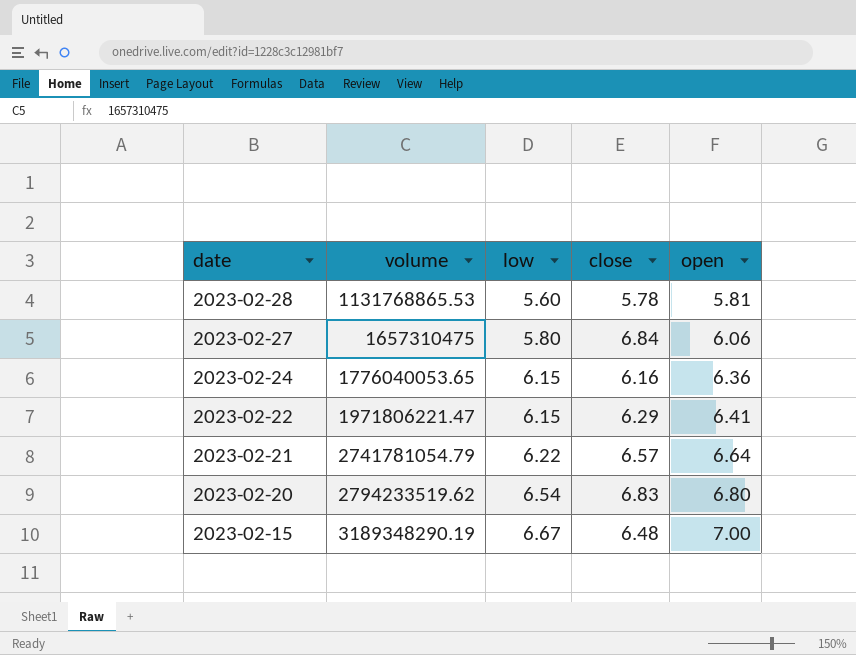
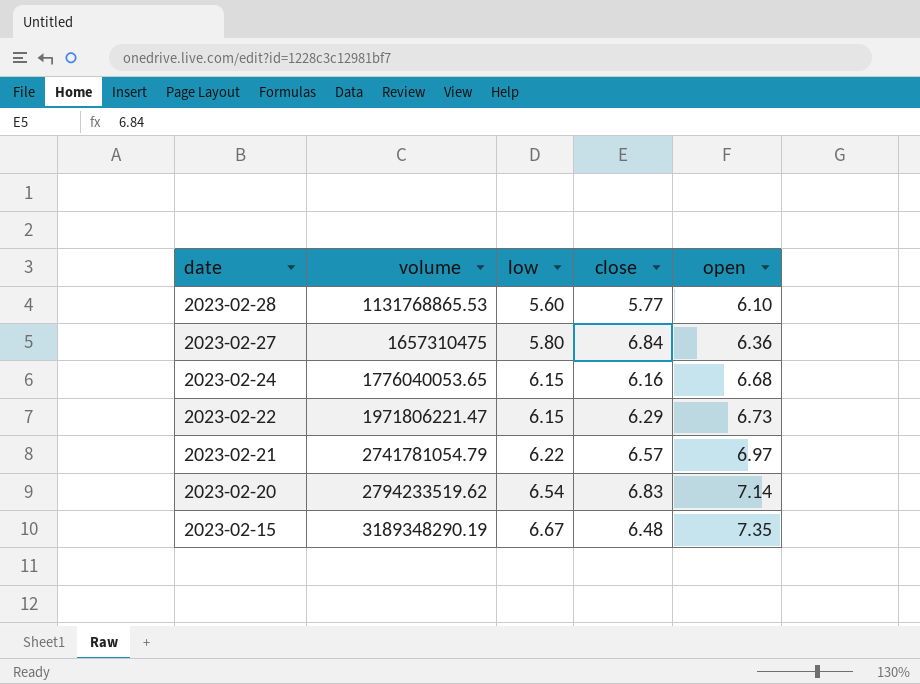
2023-02-28 | close: 5.78 -> 5.77
2023-02-28 | open: 5.81 -> 6.10
2023-02-27 | open: 6.06 -> 6.36
2023-02-24 | open: 6.36 -> 6.68
2023-02-22 | open: 6.41 -> 6.73
2023-02-21 | open: 6.64 -> 6.97
2023-02-20 | open: 6.80 -> 7.14
2023-02-15 | open: 7.00 -> 7.35

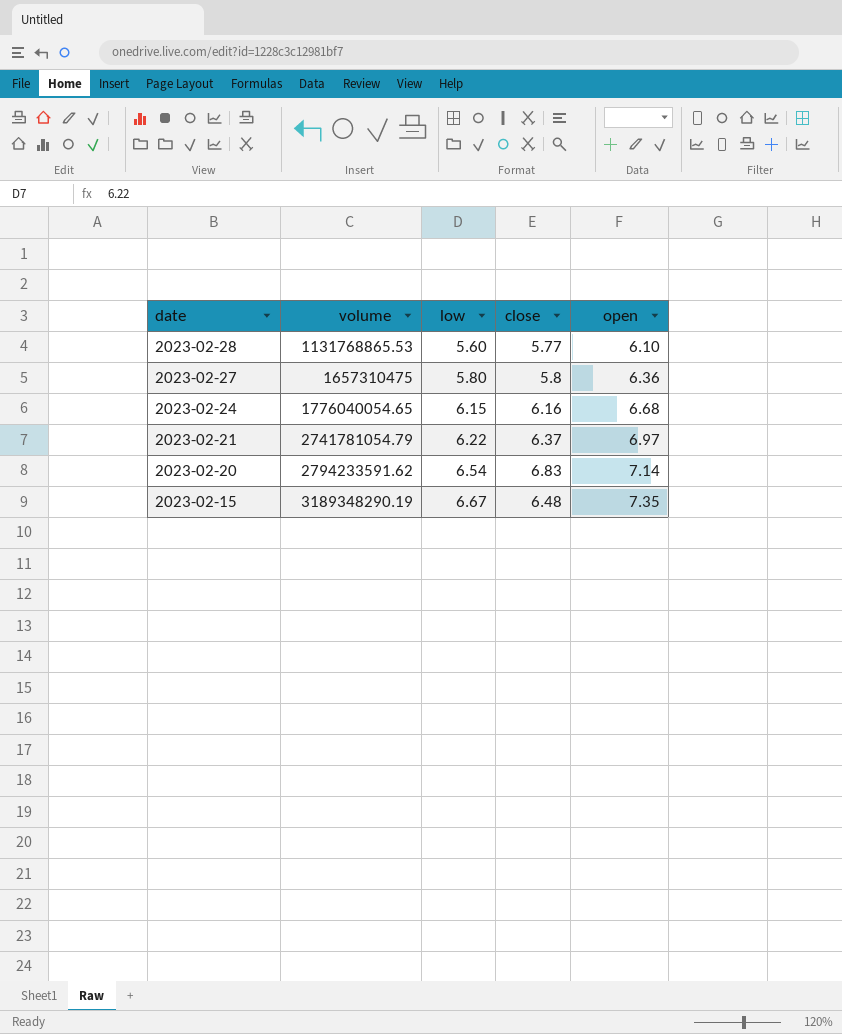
row 2023-02-22: 1971806221.47 | 6.15 | 6.29 | 6.73 -> none
2023-02-27 | close: 6.84 -> 5.8
2023-02-24 | volume: 1776040053.65 -> 1776040054.65
2023-02-21 | close: 6.57 -> 6.37
2023-02-20 | volume: 2794233519.62 -> 2794233591.62

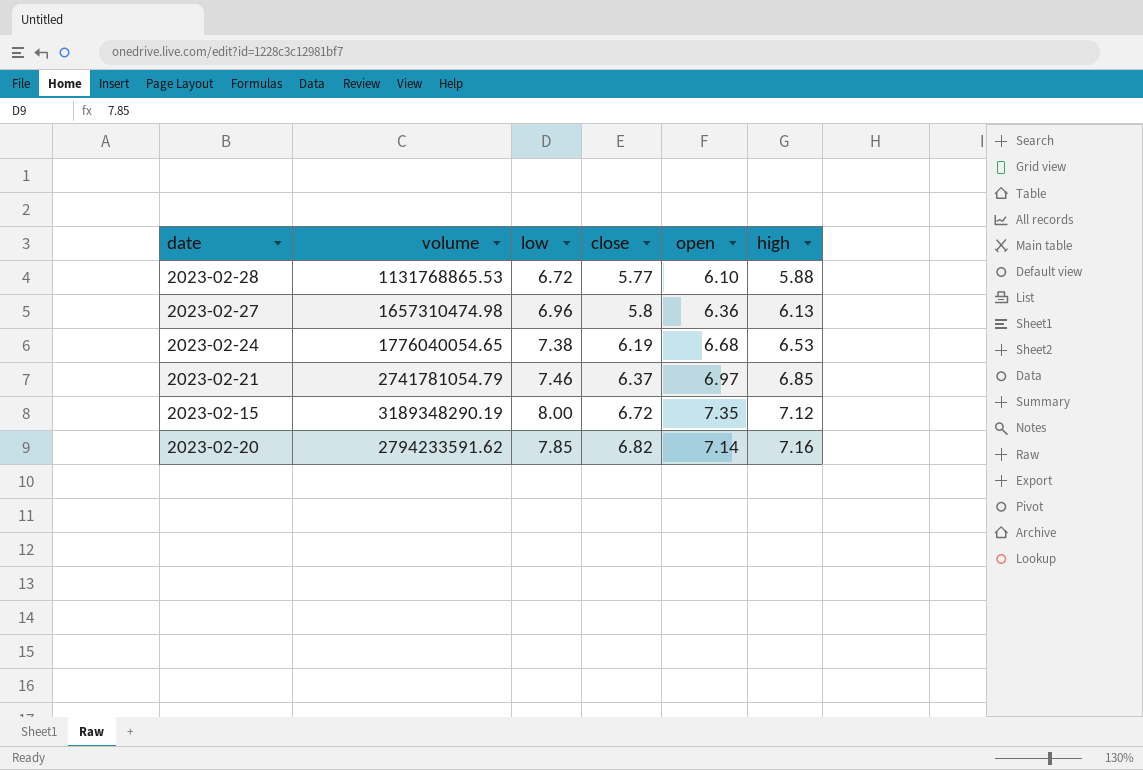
row order: date descending -> close ascending
column high | position: none -> 6
2023-02-28 | low: 5.60 -> 6.72
2023-02-27 | volume: 1657310475 -> 1657310474.98
2023-02-27 | low: 5.80 -> 6.96
2023-02-24 | low: 6.15 -> 7.38
2023-02-24 | close: 6.16 -> 6.19
2023-02-21 | low: 6.22 -> 7.46
2023-02-15 | low: 6.67 -> 8.00
2023-02-15 | close: 6.48 -> 6.72
2023-02-20 | low: 6.54 -> 7.85
2023-02-20 | close: 6.83 -> 6.82

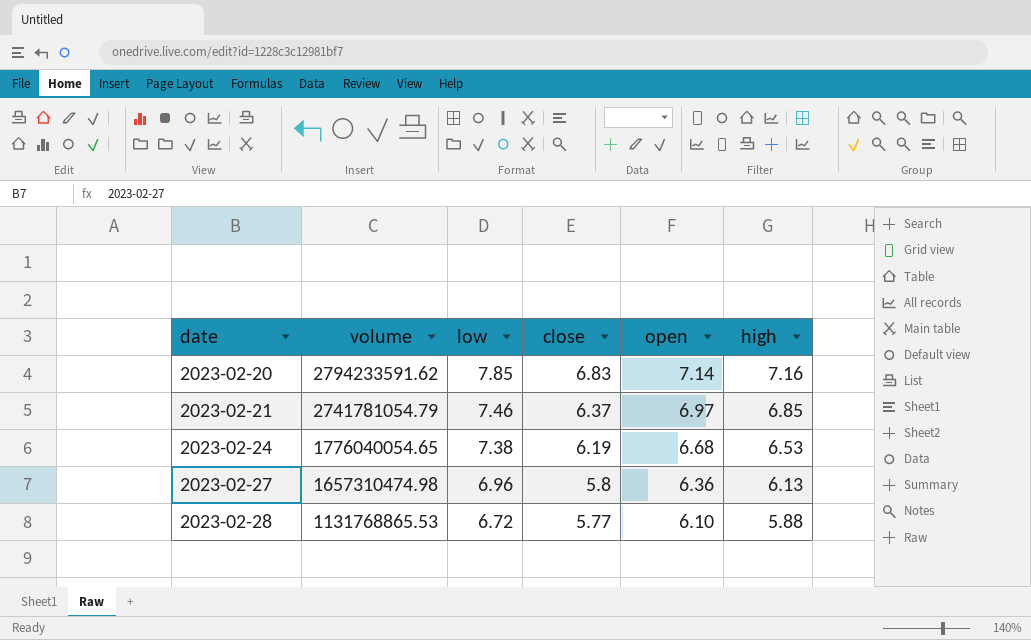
row order: close ascending -> date ascending
row 2023-02-15: 3189348290.19 | 8.00 | 6.72 | 7.35 | 7.12 -> none
2023-02-20 | close: 6.82 -> 6.83

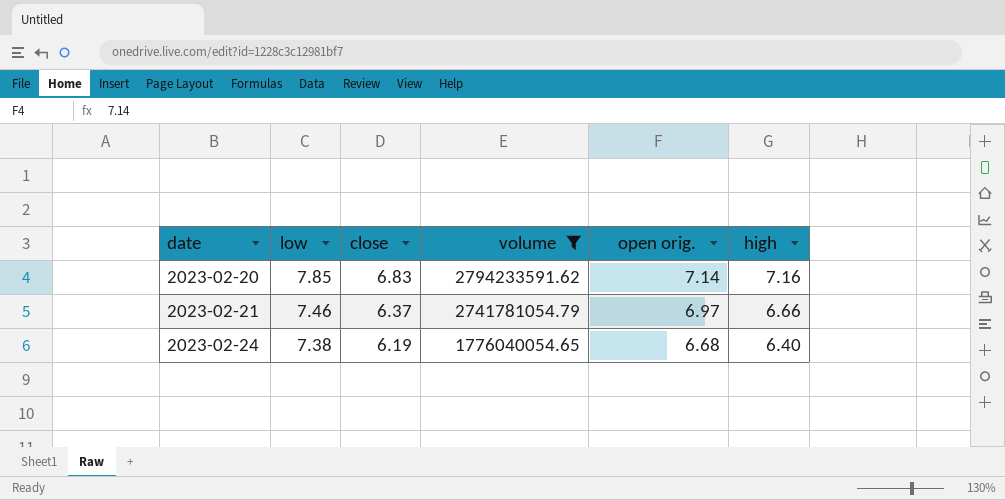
filter: none -> volume >= 1776040054.65
column volume | position: 2 -> 4
column name: open -> open orig.
2023-02-21 | high: 6.85 -> 6.66
2023-02-24 | high: 6.53 -> 6.40

